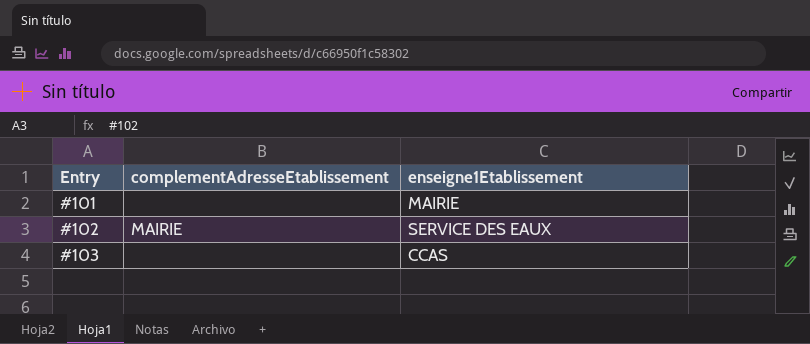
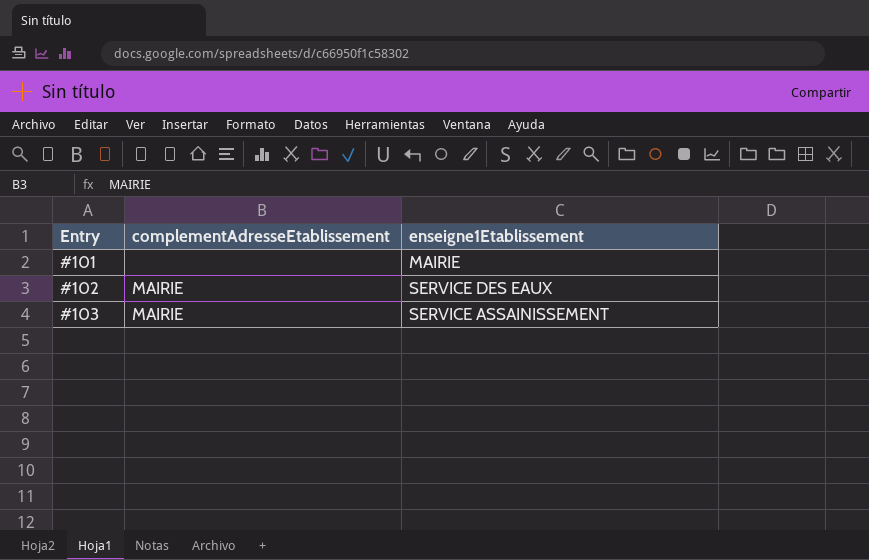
#103 | complementAdresseEtablissement: none -> MAIRIE
#103 | enseigne1Etablissement: CCAS -> SERVICE ASSAINISSEMENT

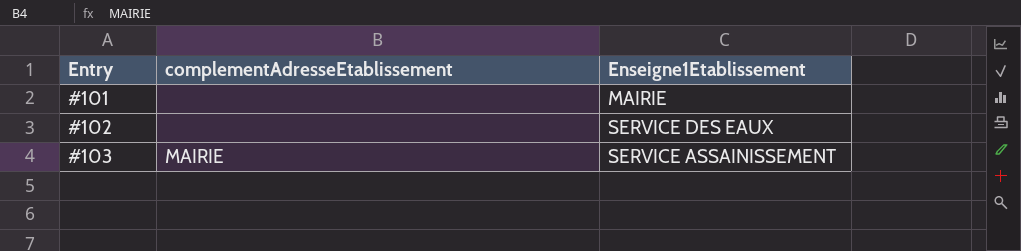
column name: enseigne1Etablissement -> Enseigne1Etablissement
#102 | complementAdresseEtablissement: MAIRIE -> none

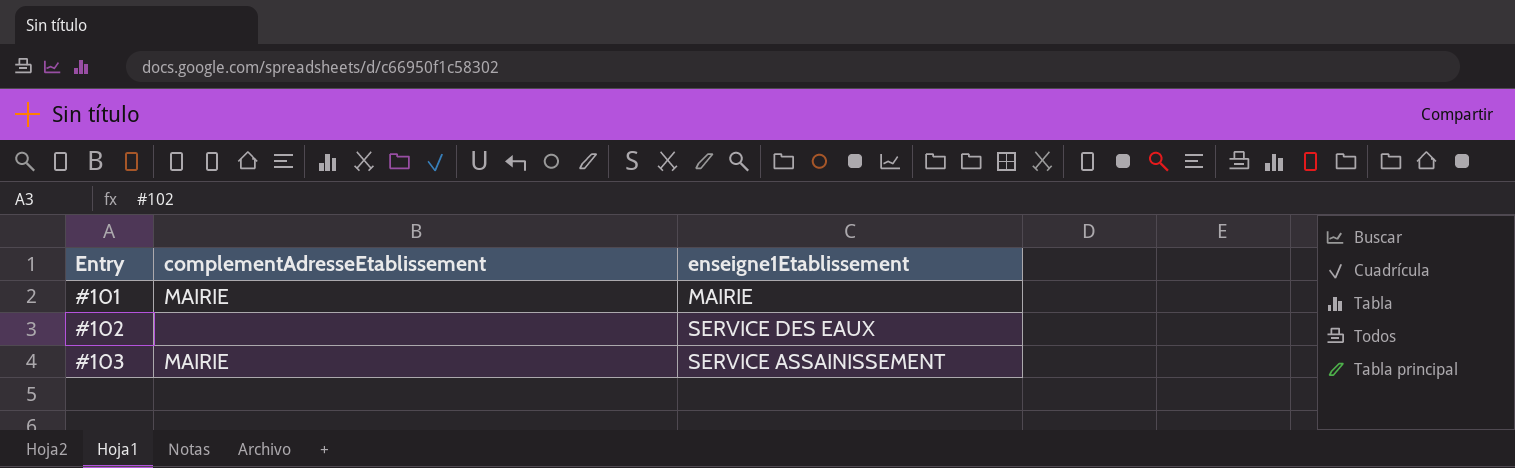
column name: Enseigne1Etablissement -> enseigne1Etablissement
#101 | complementAdresseEtablissement: none -> MAIRIE

